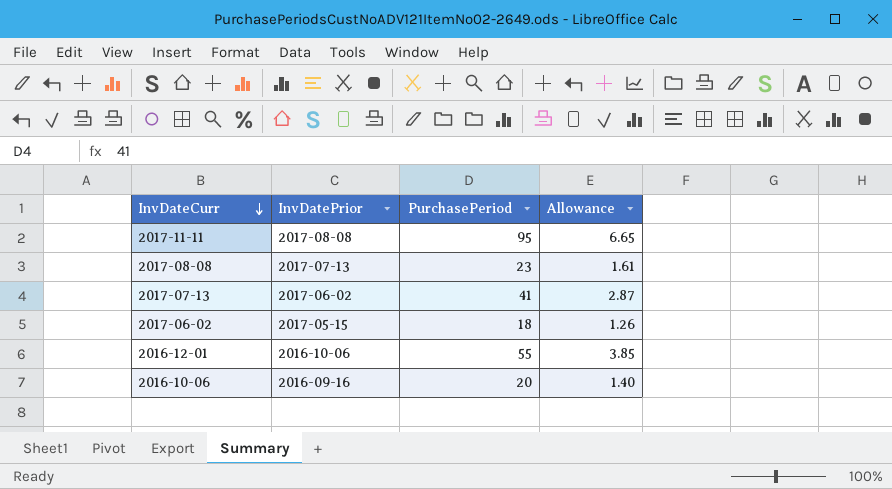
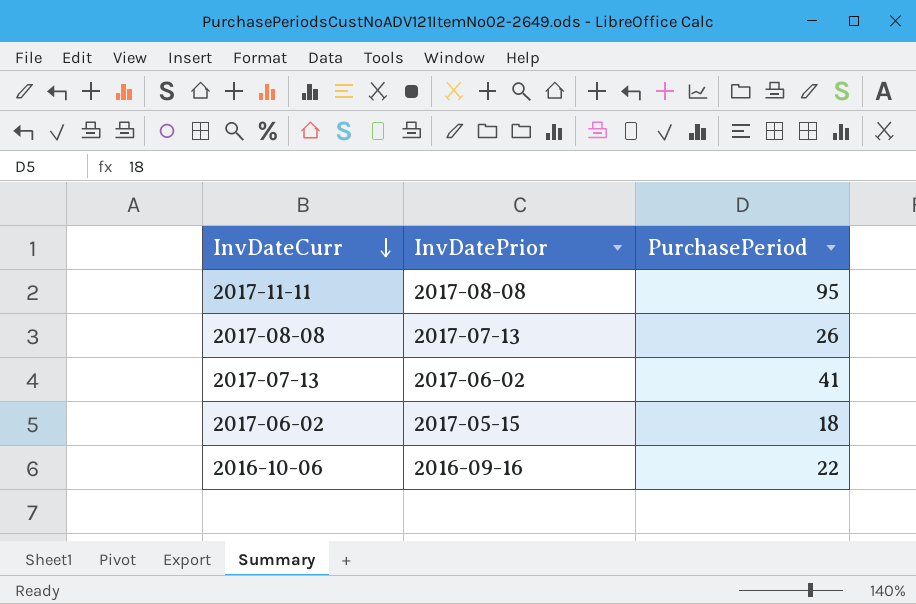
column Allowance | formula: [PurchasePeriod] * 0.07 -> none
row 2016-12-01: 2016-10-06 | 55 | 3.85 -> none
2017-08-08 | PurchasePeriod: 23 -> 26
2016-10-06 | PurchasePeriod: 20 -> 22

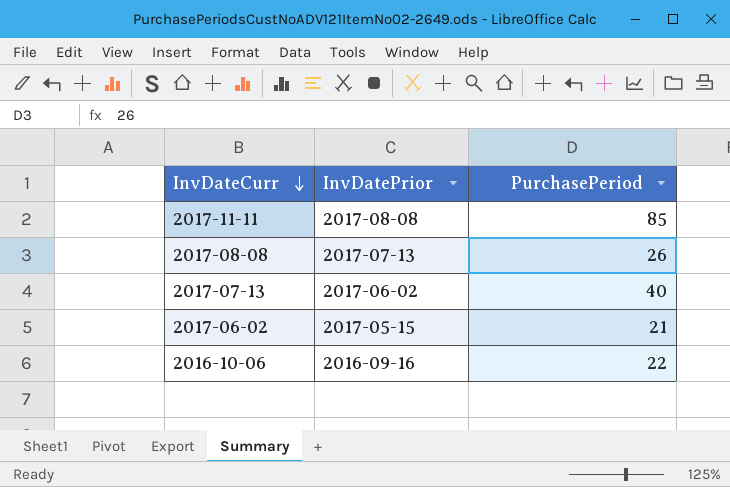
2017-11-11 | PurchasePeriod: 95 -> 85
2017-07-13 | PurchasePeriod: 41 -> 40
2017-06-02 | PurchasePeriod: 18 -> 21

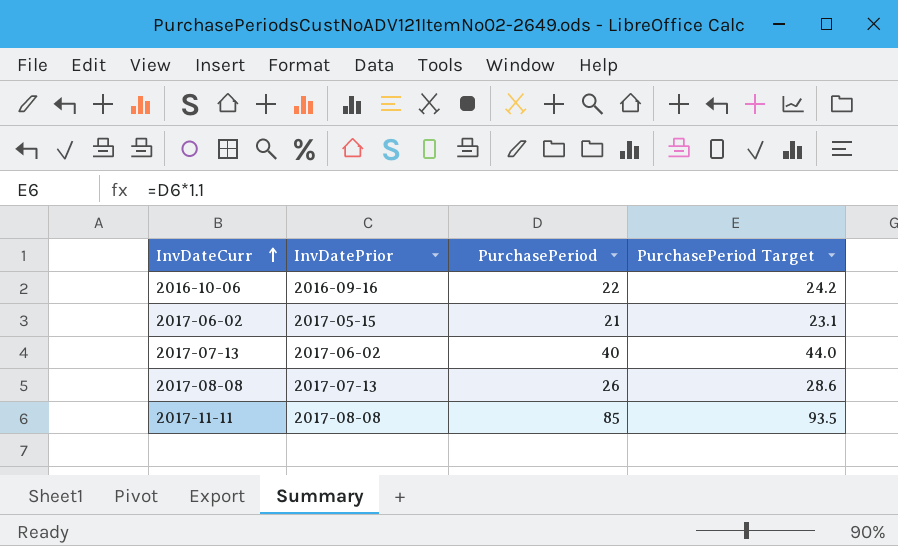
row order: InvDateCurr descending -> InvDateCurr ascending
column PurchasePeriod Target | formula: none -> [PurchasePeriod] * 1.1

